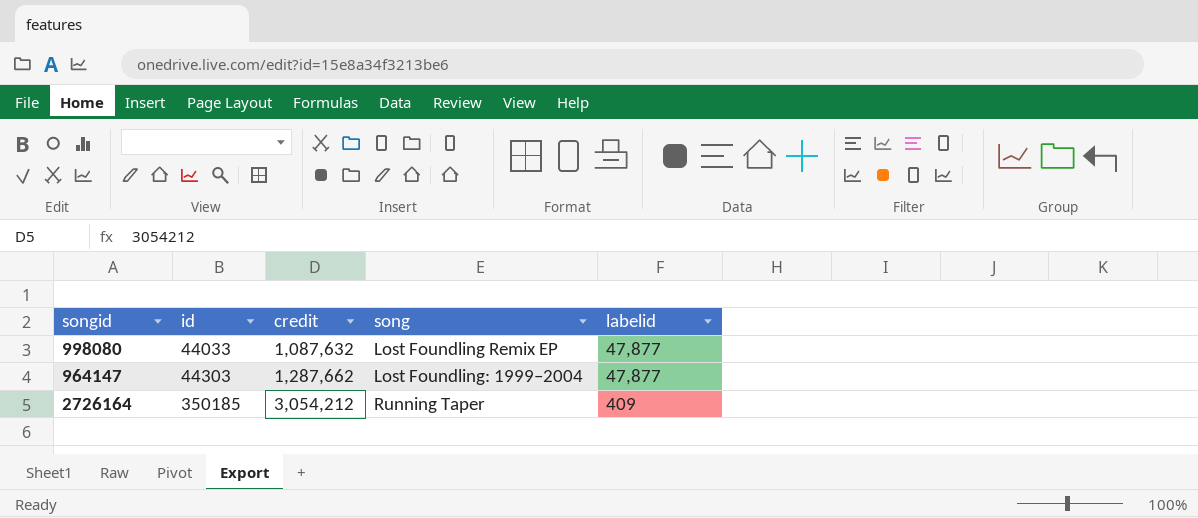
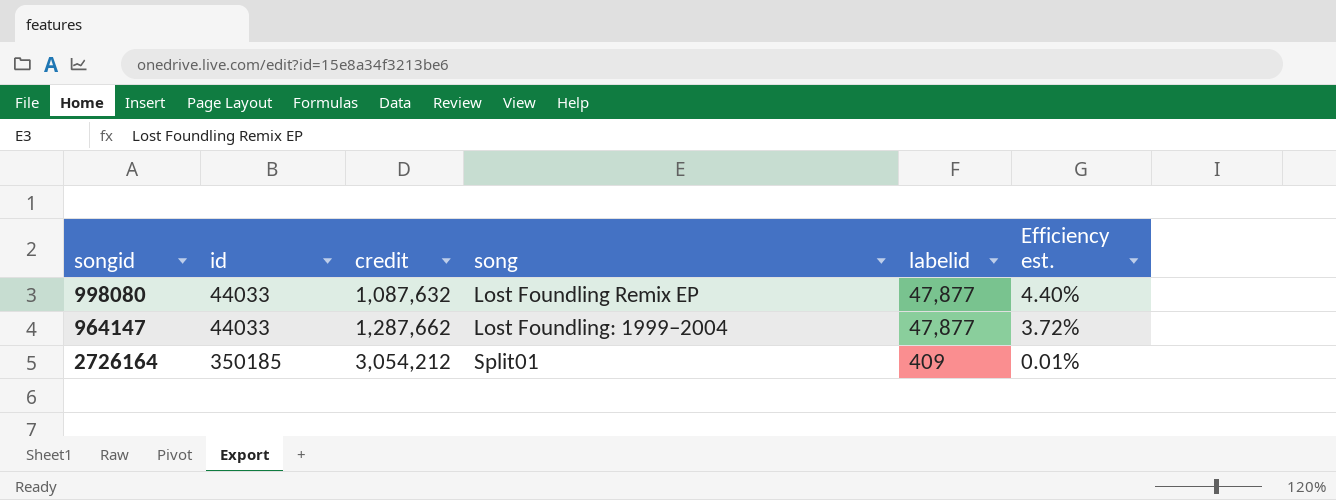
column Efficiency est. | formula: none -> [labelid] / [credit]
964147 | id: 44303 -> 44033
2726164 | song: Running Taper -> Split01

